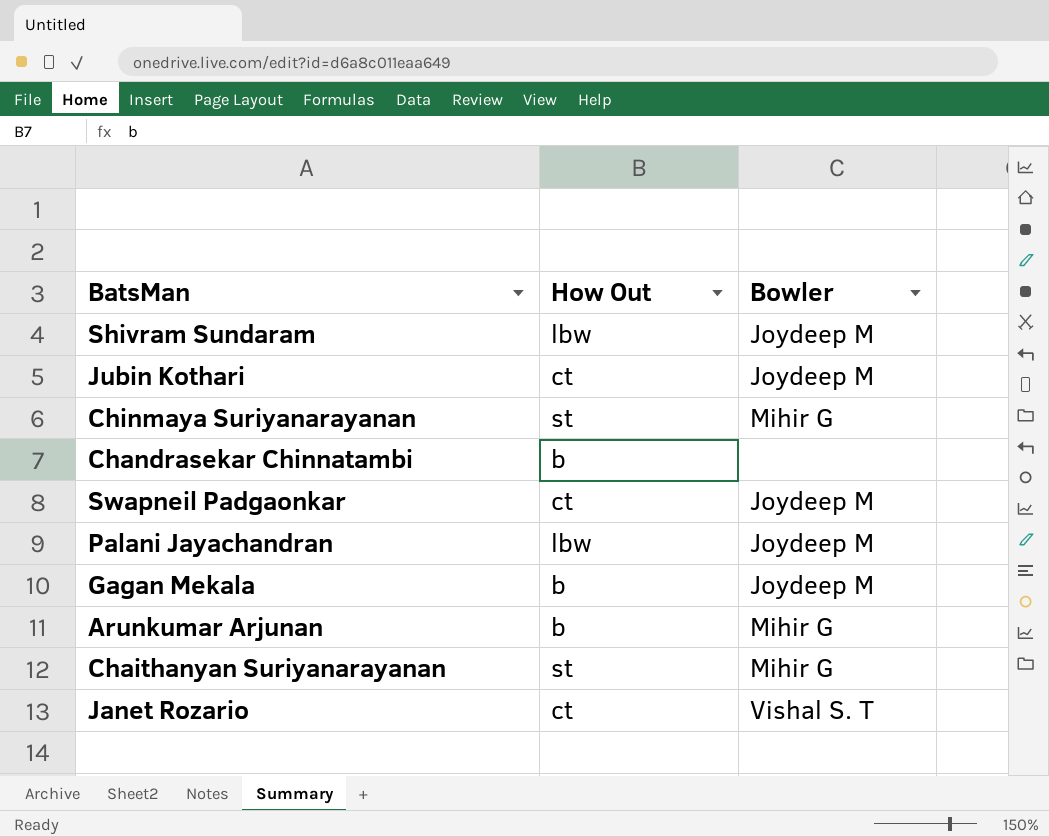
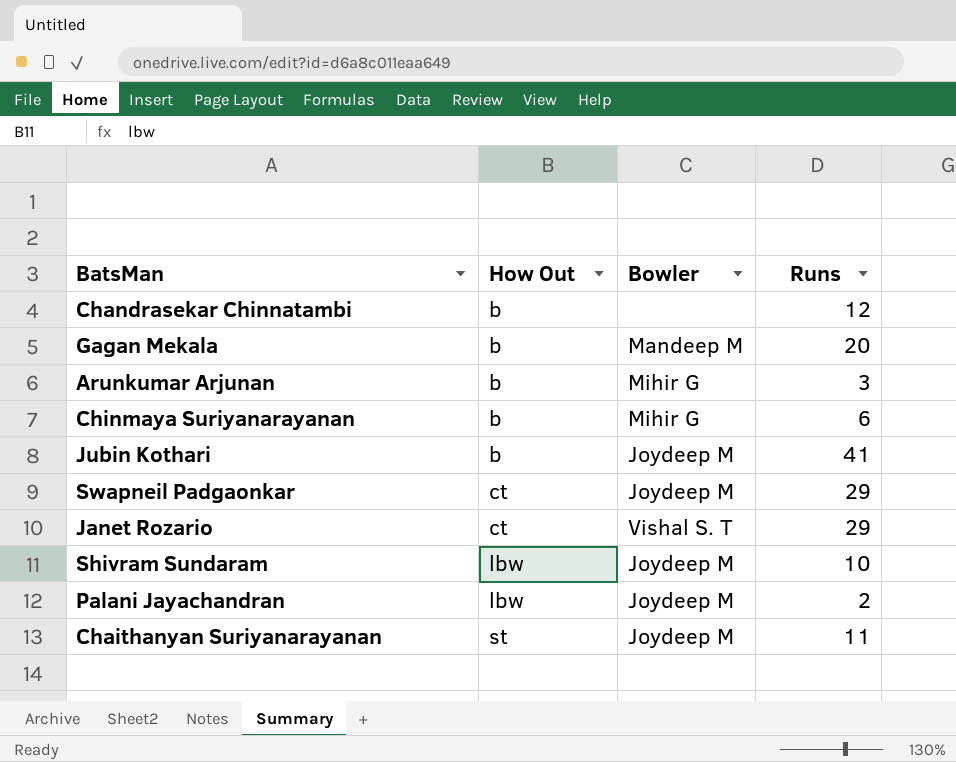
row order: none -> How Out ascending
column Runs | position: none -> 4
Gagan Mekala | Bowler: Joydeep M -> Mandeep M
Chinmaya Suriyanarayanan | How Out: st -> b
Jubin Kothari | How Out: ct -> b
Chaithanyan Suriyanarayanan | Bowler: Mihir G -> Joydeep M

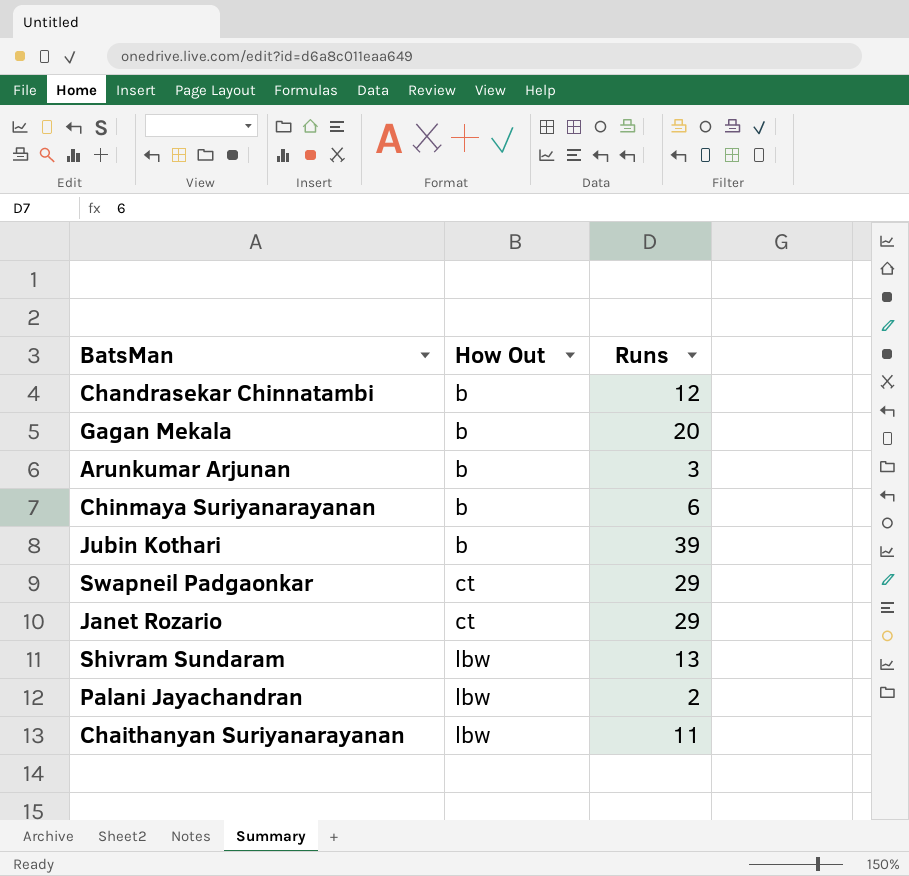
column Bowler | position: 3 -> none
Jubin Kothari | Runs: 41 -> 39
Shivram Sundaram | Runs: 10 -> 13
Chaithanyan Suriyanarayanan | How Out: st -> lbw

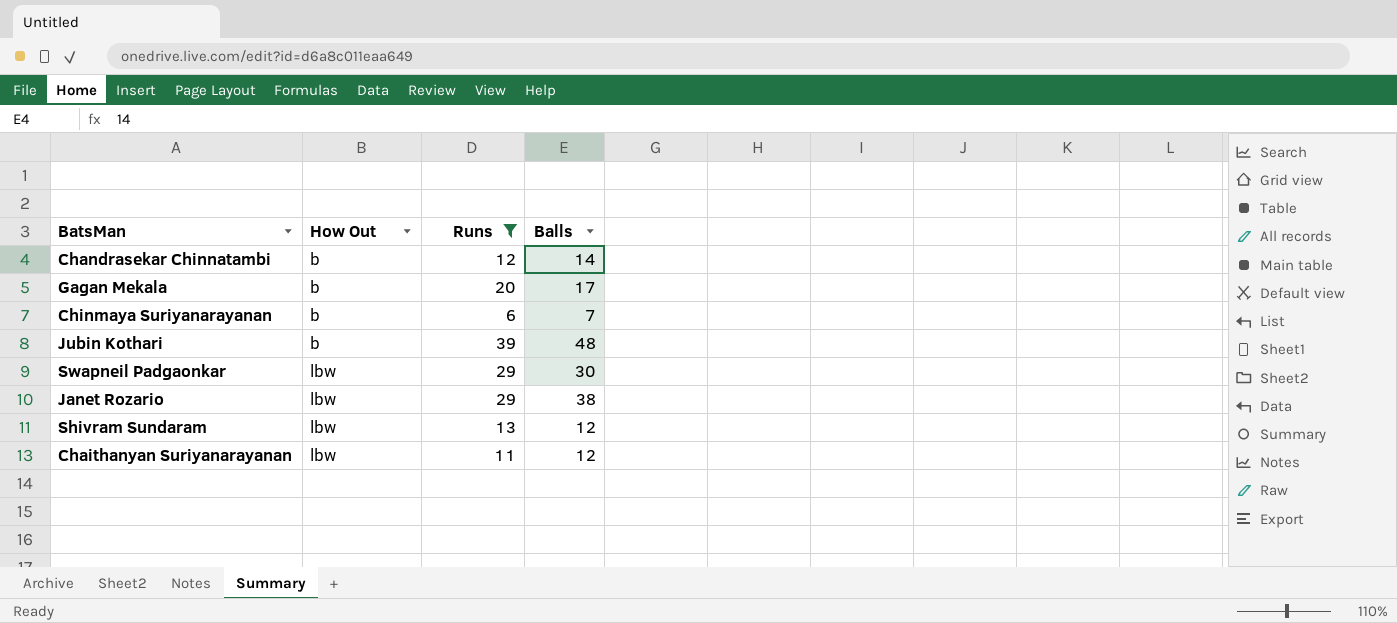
filter: none -> Runs >= 6
column Balls | position: none -> 4
Swapneil Padgaonkar | How Out: ct -> lbw
Janet Rozario | How Out: ct -> lbw

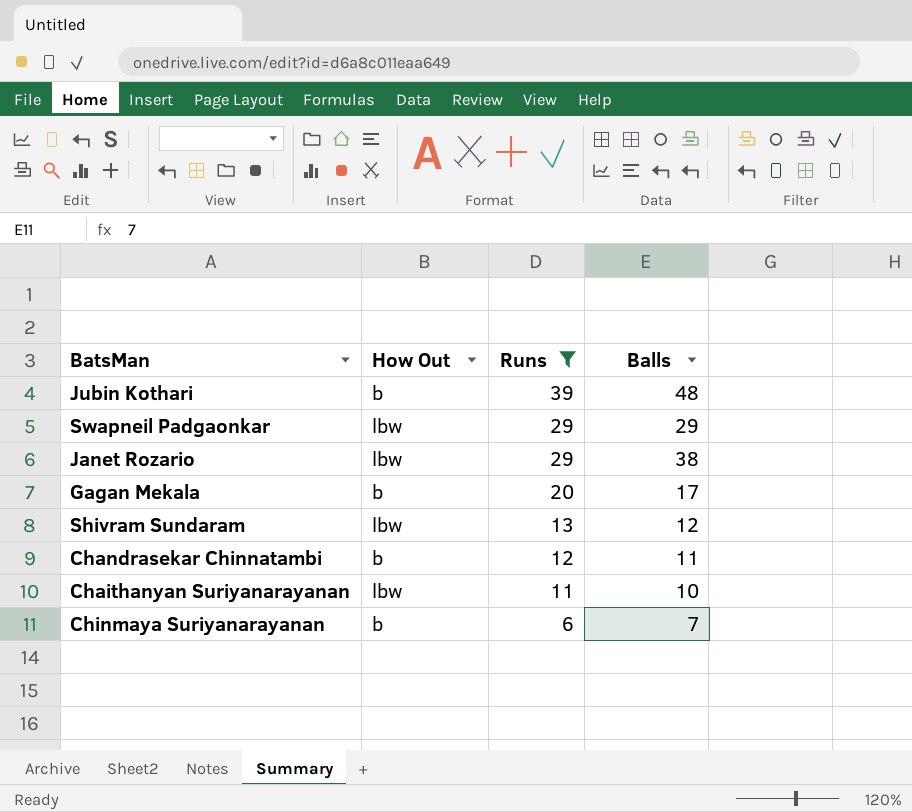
row order: How Out ascending -> Runs descending
Swapneil Padgaonkar | Balls: 30 -> 29
Chandrasekar Chinnatambi | Balls: 14 -> 11
Chaithanyan Suriyanarayanan | Balls: 12 -> 10

